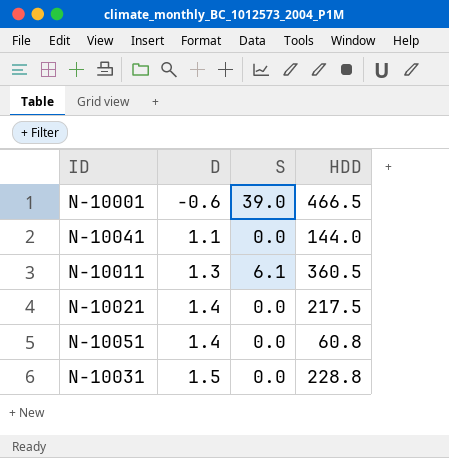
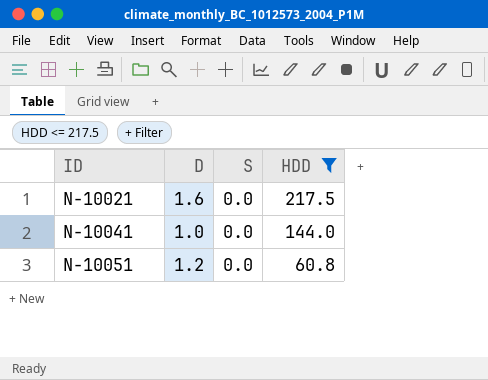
filter: none -> HDD <= 217.5
row order: D ascending -> ID ascending
N-10021 | D: 1.4 -> 1.6
N-10041 | D: 1.1 -> 1.0
N-10051 | D: 1.4 -> 1.2

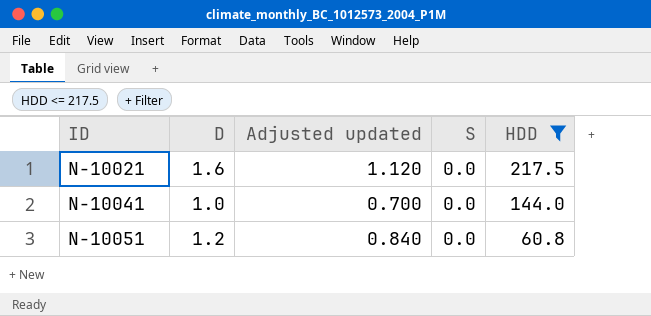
column Adjusted updated | formula: none -> [D] * 0.7

